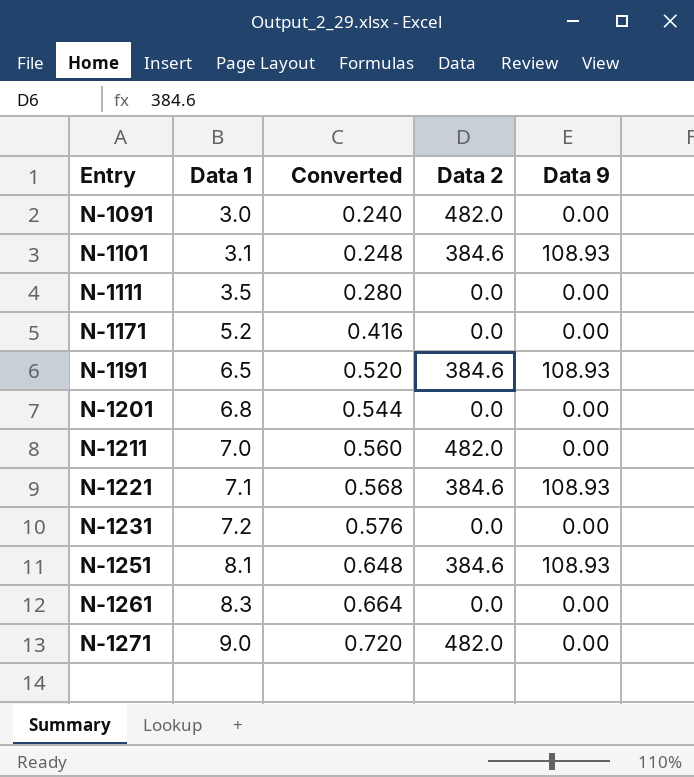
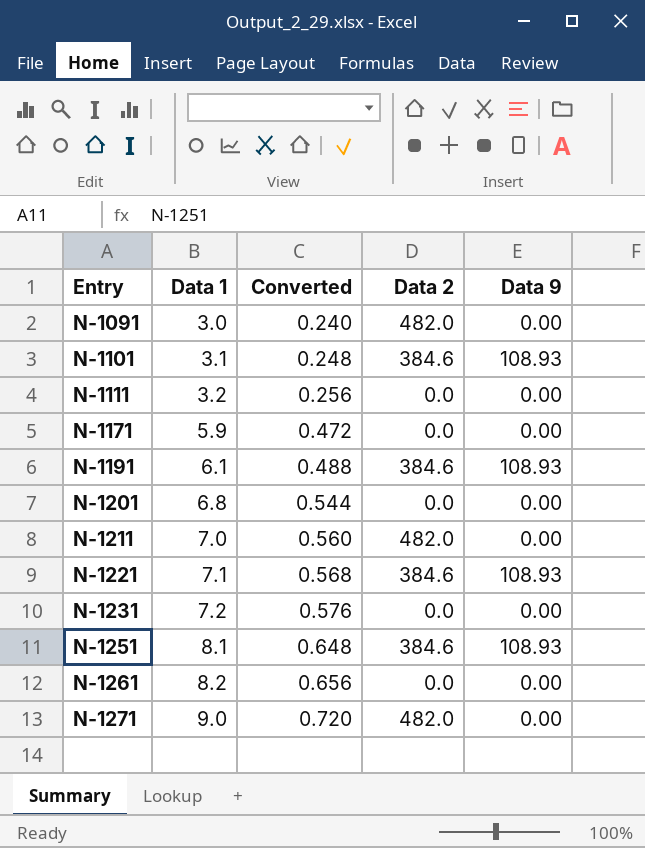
N-1111 | Data 1: 3.5 -> 3.2
N-1111 | Converted: 0.280 -> 0.256
N-1171 | Data 1: 5.2 -> 5.9
N-1171 | Converted: 0.416 -> 0.472
N-1191 | Data 1: 6.5 -> 6.1
N-1191 | Converted: 0.520 -> 0.488
N-1261 | Data 1: 8.3 -> 8.2
N-1261 | Converted: 0.664 -> 0.656

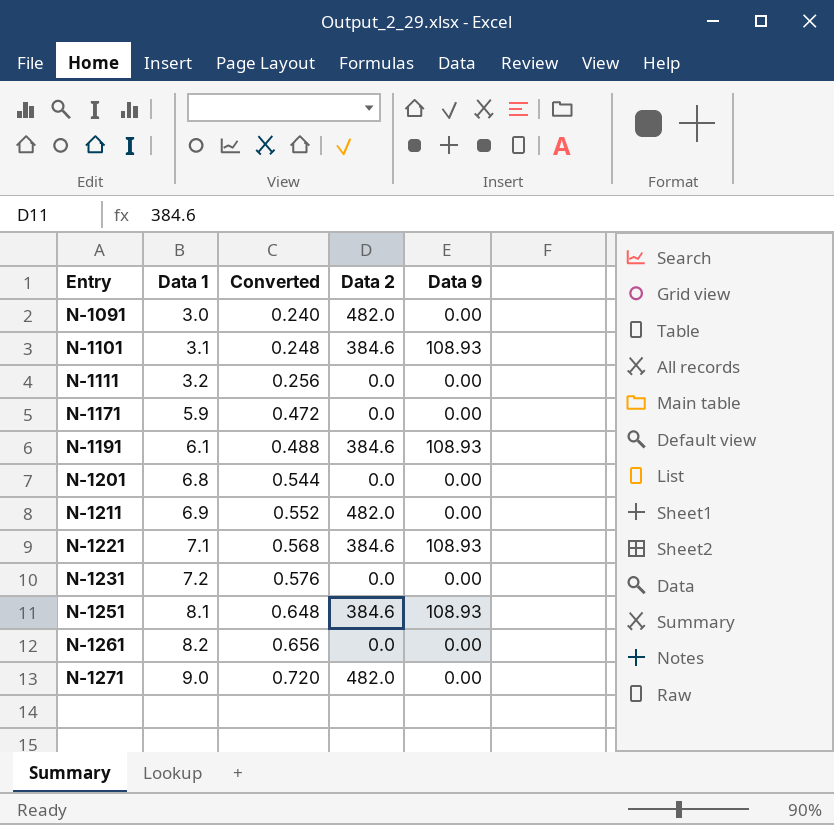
N-1211 | Data 1: 7.0 -> 6.9
N-1211 | Converted: 0.560 -> 0.552

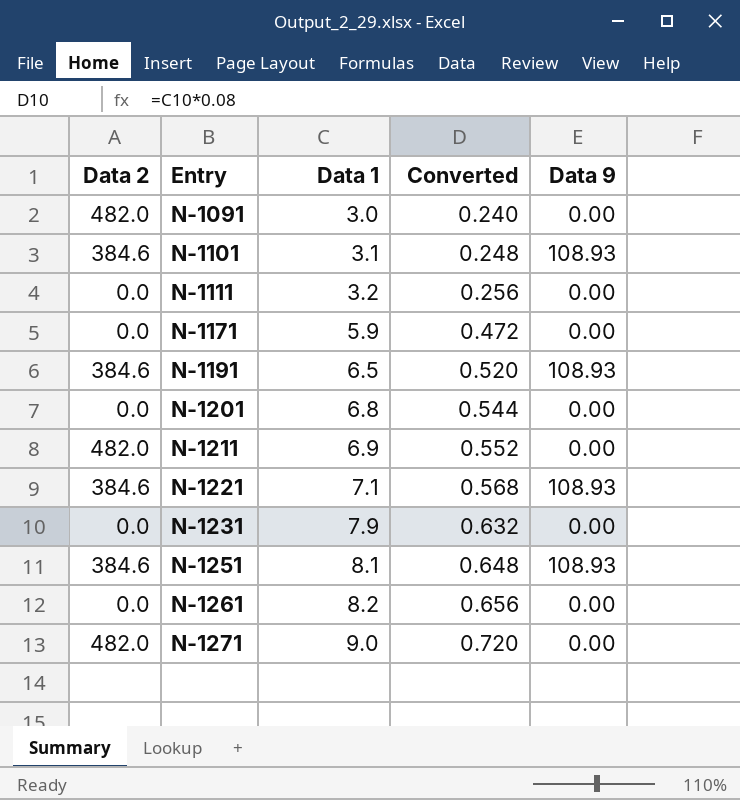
column Data 2 | position: 4 -> 1
N-1191 | Data 1: 6.1 -> 6.5
N-1191 | Converted: 0.488 -> 0.520
N-1231 | Data 1: 7.2 -> 7.9
N-1231 | Converted: 0.576 -> 0.632

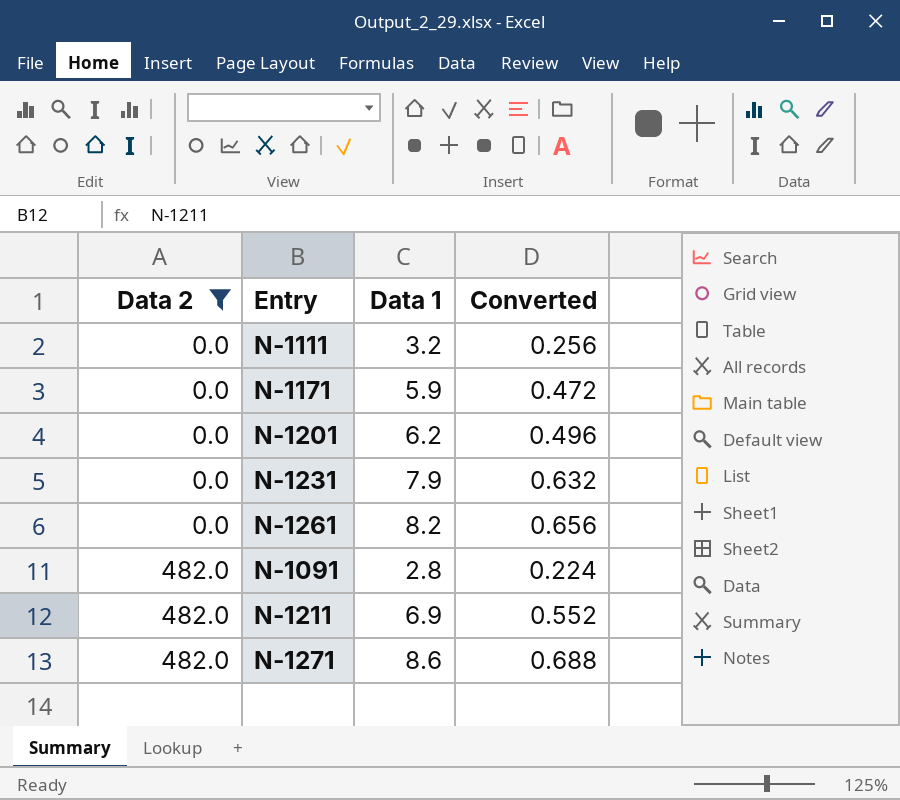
filter: none -> Data 2 != 384.6
row order: Entry ascending -> Data 2 ascending
column Data 9 | position: 5 -> none
N-1201 | Data 1: 6.8 -> 6.2
N-1201 | Converted: 0.544 -> 0.496
N-1091 | Data 1: 3.0 -> 2.8
N-1091 | Converted: 0.240 -> 0.224
N-1271 | Data 1: 9.0 -> 8.6
N-1271 | Converted: 0.720 -> 0.688

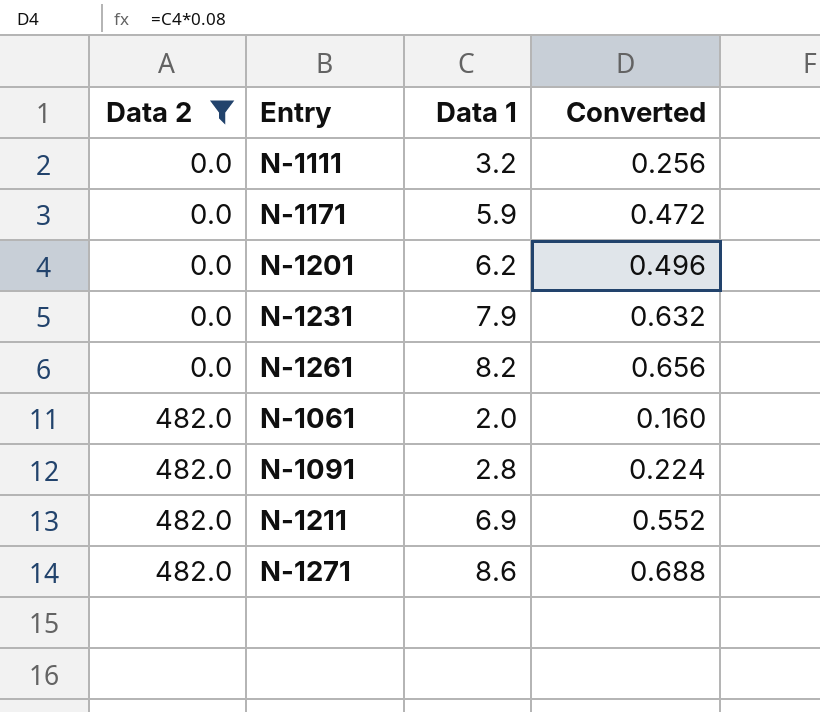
row N-1061: none -> 482.0 | 2.0 | 0.160

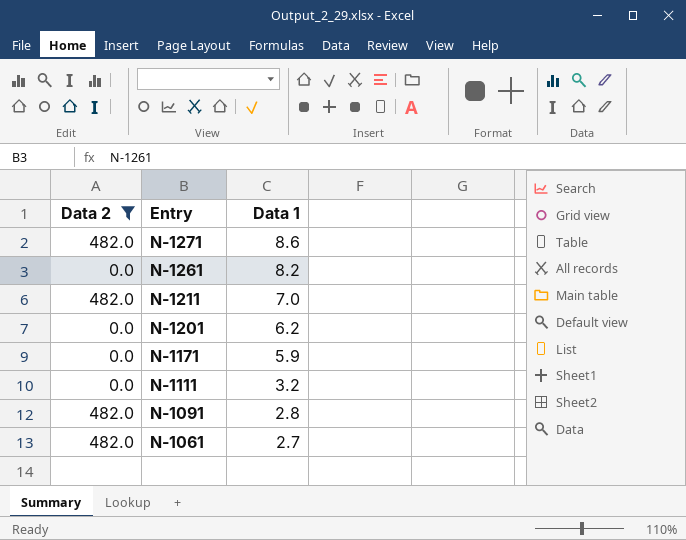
row order: Data 2 ascending -> Entry descending
column Converted | formula: [Data 1] * 0.08 -> none
row N-1231: 0.0 | 7.9 | 0.632 -> none
N-1211 | Data 1: 6.9 -> 7.0
N-1061 | Data 1: 2.0 -> 2.7

